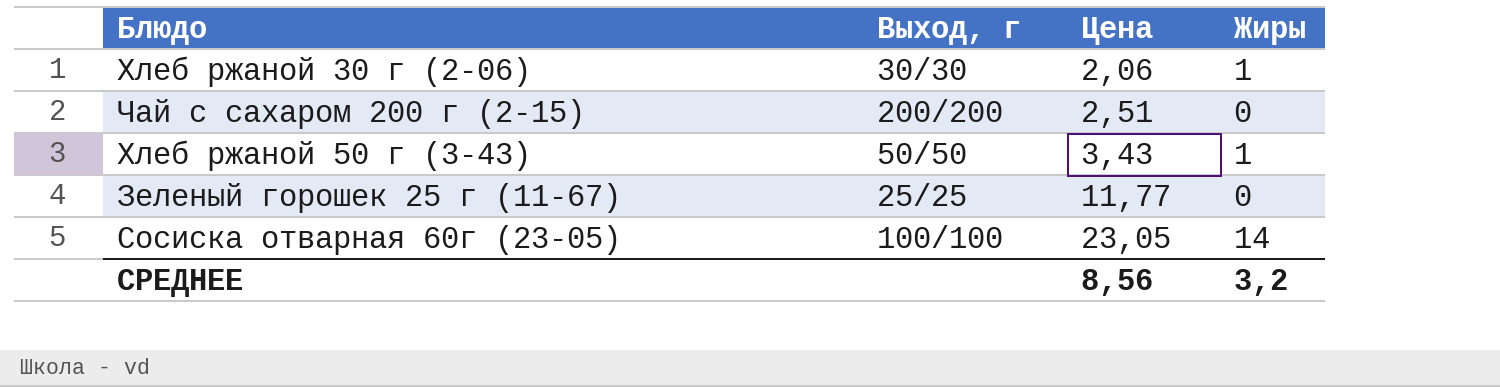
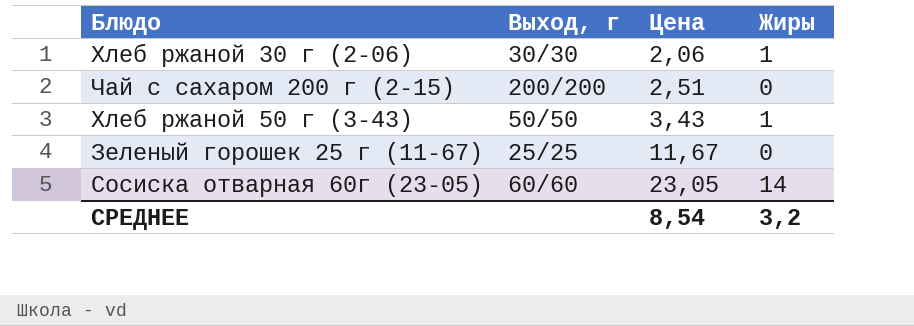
Зеленый горошек 25 г (11-67) | Цена: 11,77 -> 11,67
Сосиска отварная 60г (23-05) | Выход, г: 100/100 -> 60/60
СРЕДНЕЕ | Цена: 8,56 -> 8,54

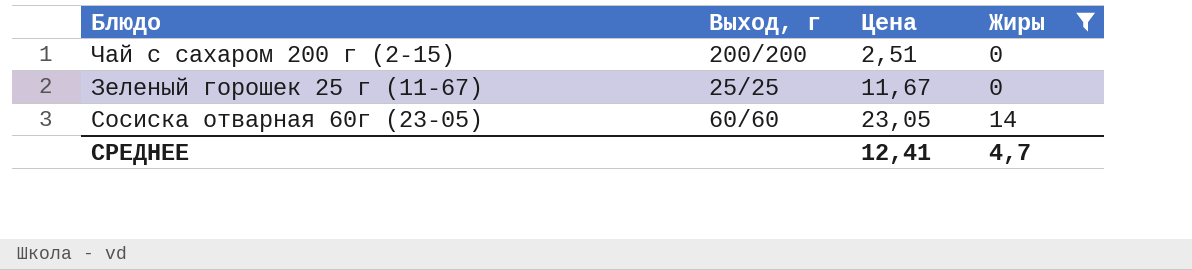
filter: none -> Жиры != 1
СРЕДНЕЕ | Цена: 8,54 -> 12,41
СРЕДНЕЕ | Жиры: 3,2 -> 4,7

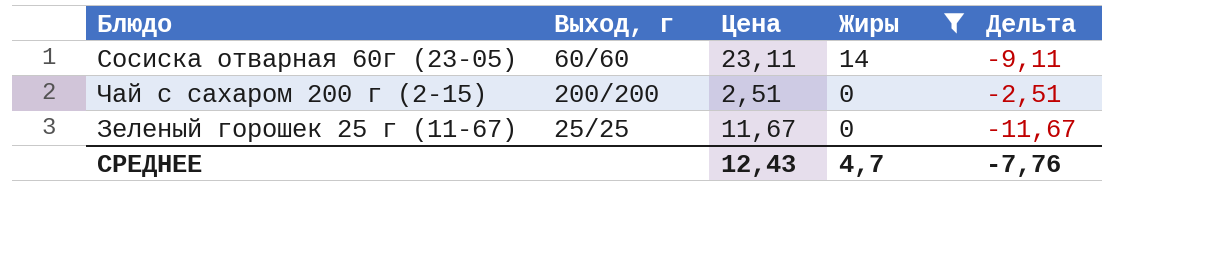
row order: Цена ascending -> Жиры descending
column Дельта | formula: none -> [Жиры] - [Цена]
Сосиска отварная 60г (23-05) | Цена: 23,05 -> 23,11
СРЕДНЕЕ | Цена: 12,41 -> 12,43

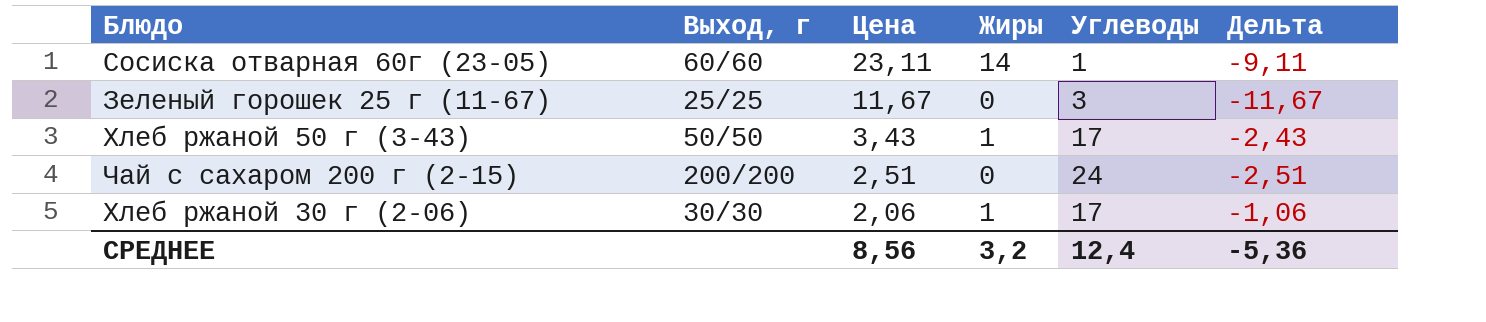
filter: Жиры != 1 -> none
row order: Жиры descending -> Цена descending
column Углеводы | position: none -> 5
СРЕДНЕЕ | Цена: 12,43 -> 8,56
СРЕДНЕЕ | Жиры: 4,7 -> 3,2
СРЕДНЕЕ | Дельта: -7,76 -> -5,36

